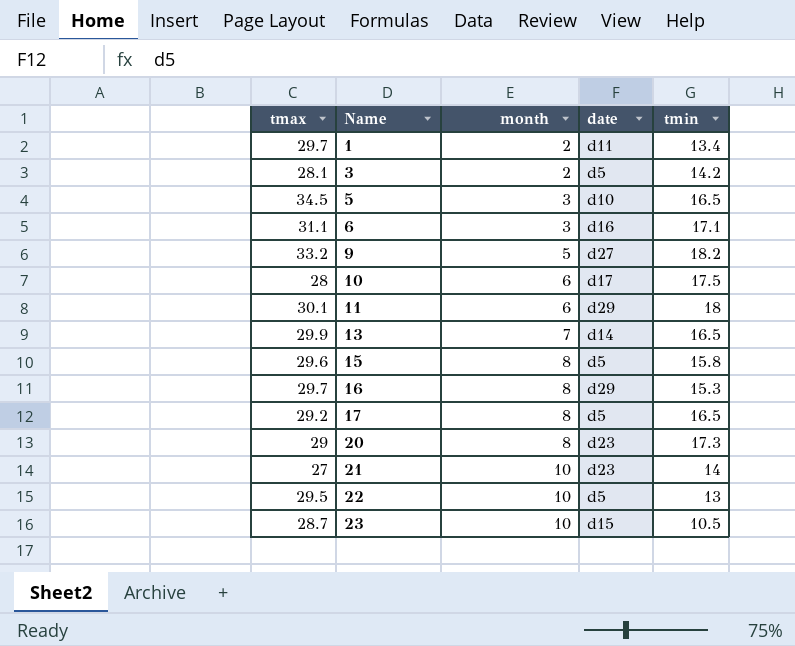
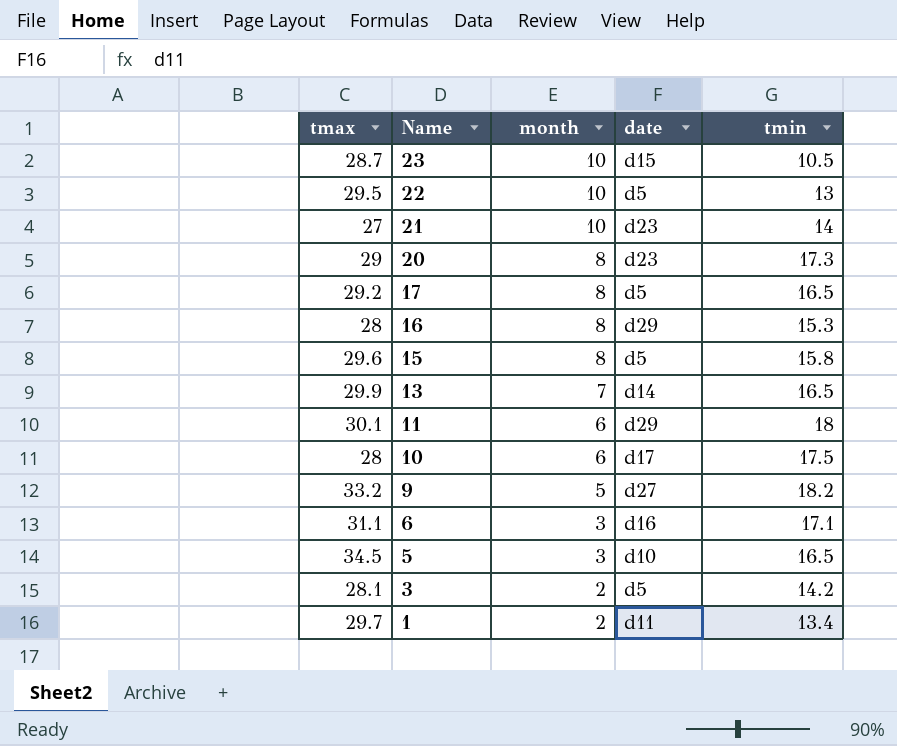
row order: Name ascending -> Name descending
16 | tmax: 29.7 -> 28

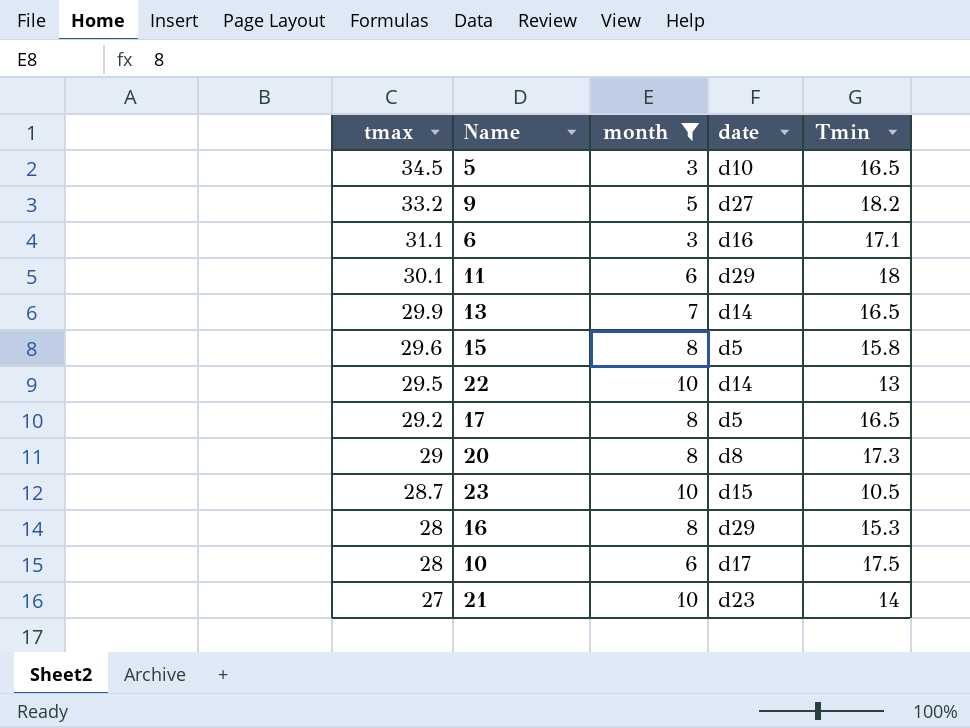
filter: none -> month != 2
row order: Name descending -> tmax descending
column name: tmin -> Tmin
22 | date: d5 -> d14
20 | date: d23 -> d8

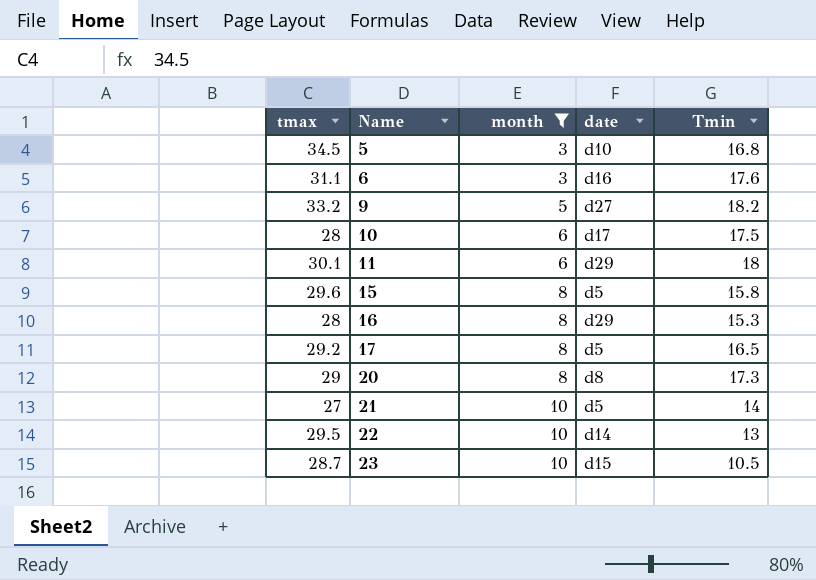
row order: tmax descending -> Name ascending
row 13: 29.9 | 7 | d14 | 16.5 -> none
5 | Tmin: 16.5 -> 16.8
6 | Tmin: 17.1 -> 17.6
21 | date: d23 -> d5

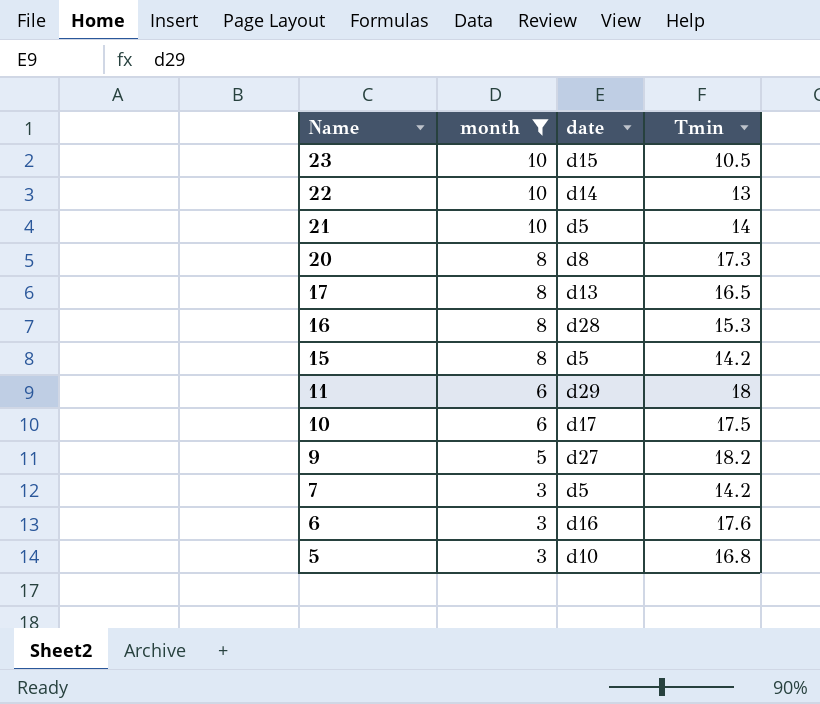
row order: Name ascending -> Name descending
column tmax | position: 1 -> none
17 | date: d5 -> d13
16 | date: d29 -> d28
15 | Tmin: 15.8 -> 14.2
row 7: none -> 3 | d5 | 14.2

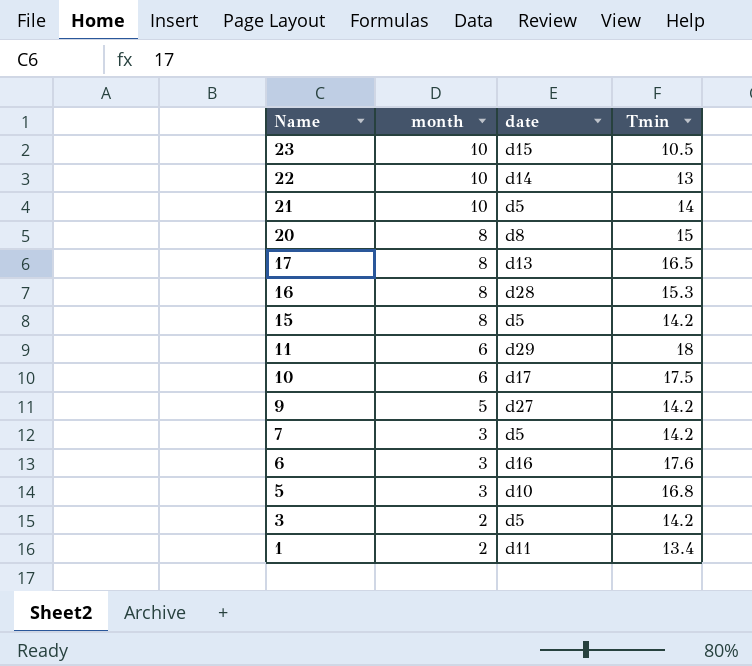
filter: month != 2 -> none
20 | Tmin: 17.3 -> 15
9 | Tmin: 18.2 -> 14.2

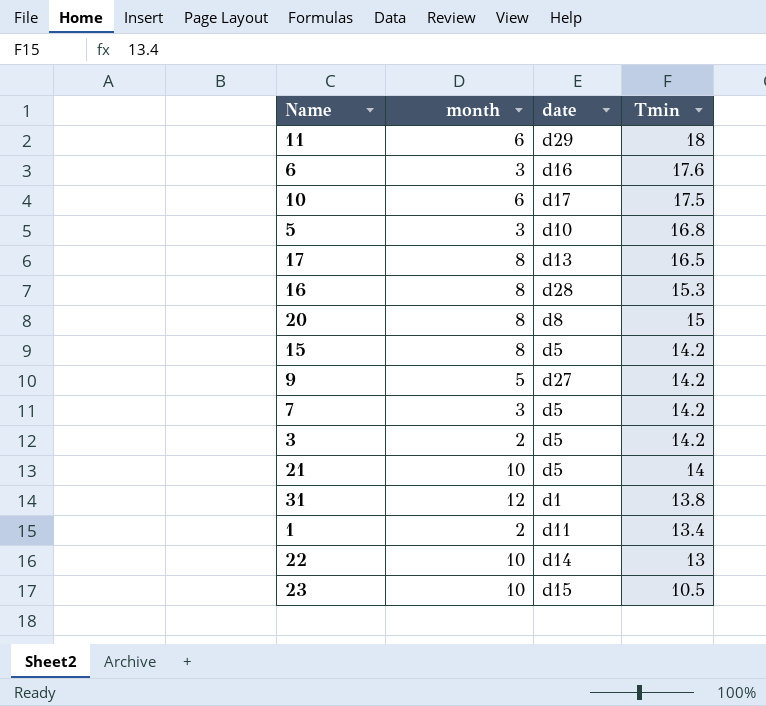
row order: Name descending -> Tmin descending
row 31: none -> 12 | d1 | 13.8

